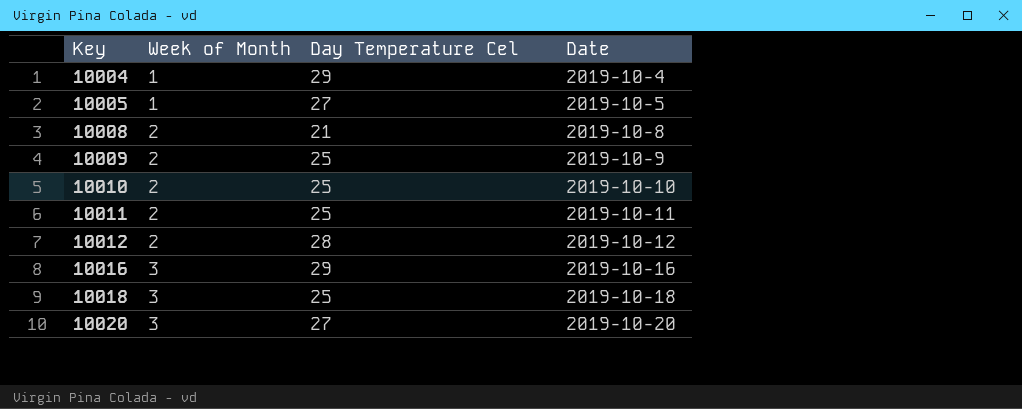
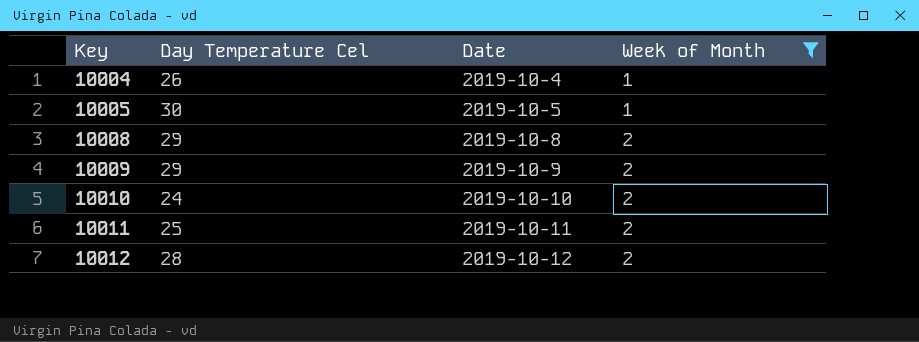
filter: none -> Week of Month != 3
column Week of Month | position: 2 -> 4
10004 | Day Temperature Cel: 29 -> 26
10005 | Day Temperature Cel: 27 -> 30
10008 | Day Temperature Cel: 21 -> 29
10009 | Day Temperature Cel: 25 -> 29
10010 | Day Temperature Cel: 25 -> 24

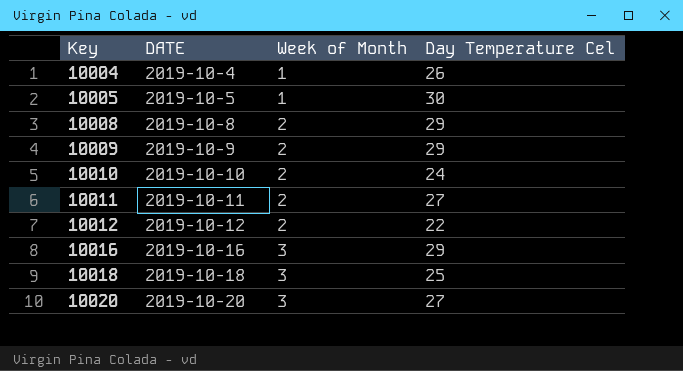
filter: Week of Month != 3 -> none
column name: Date -> DATE
column Day Temperature Cel | position: 2 -> 4
10011 | Day Temperature Cel: 25 -> 27
10012 | Day Temperature Cel: 28 -> 22

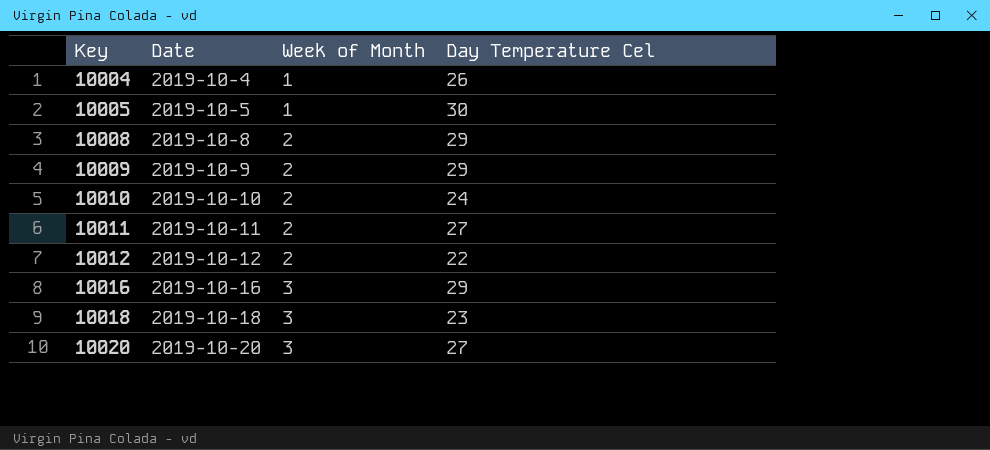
column name: DATE -> Date
10018 | Day Temperature Cel: 25 -> 23

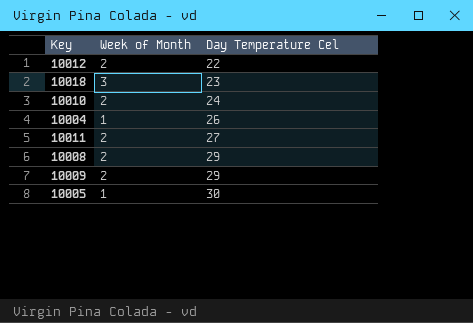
row order: Key ascending -> Day Temperature Cel ascending
column Date | position: 2 -> none
row 10016: 2019-10-16 | 3 | 29 -> none
row 10020: 2019-10-20 | 3 | 27 -> none

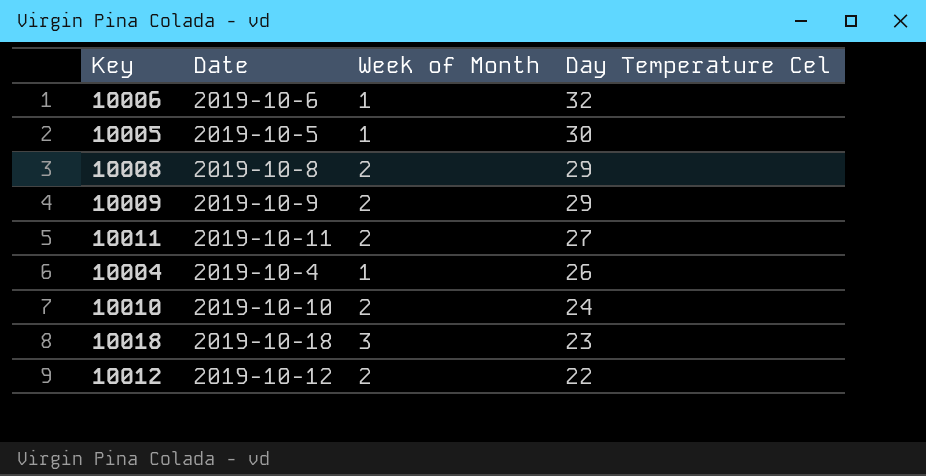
row order: Day Temperature Cel ascending -> Day Temperature Cel descending
column Date | position: none -> 2
row 10006: none -> 2019-10-6 | 1 | 32

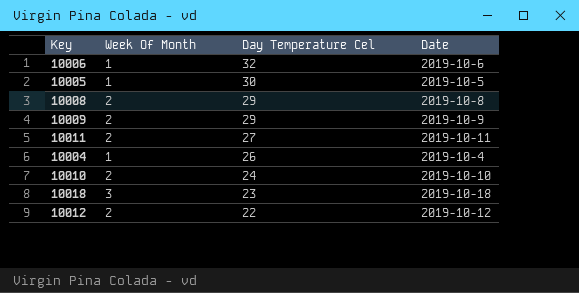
column name: Week of Month -> Week Of Month
column Date | position: 2 -> 4

